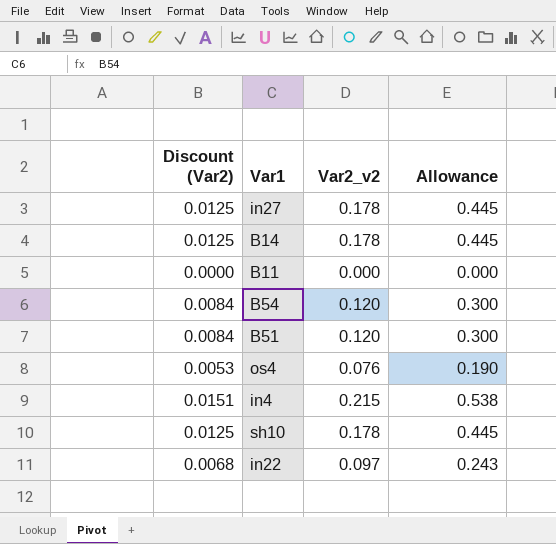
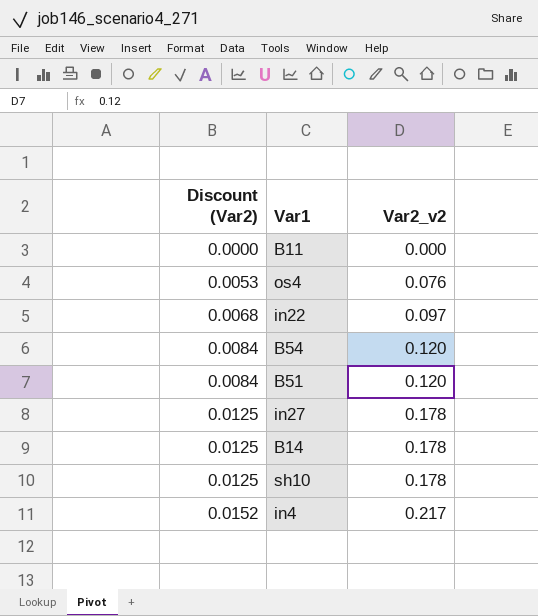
row order: none -> Discount (Var2) ascending
column Allowance | formula: [Var2_v2] * 2.5 -> none
in4 | Discount (Var2): 0.0151 -> 0.0152
in4 | Var2_v2: 0.215 -> 0.217

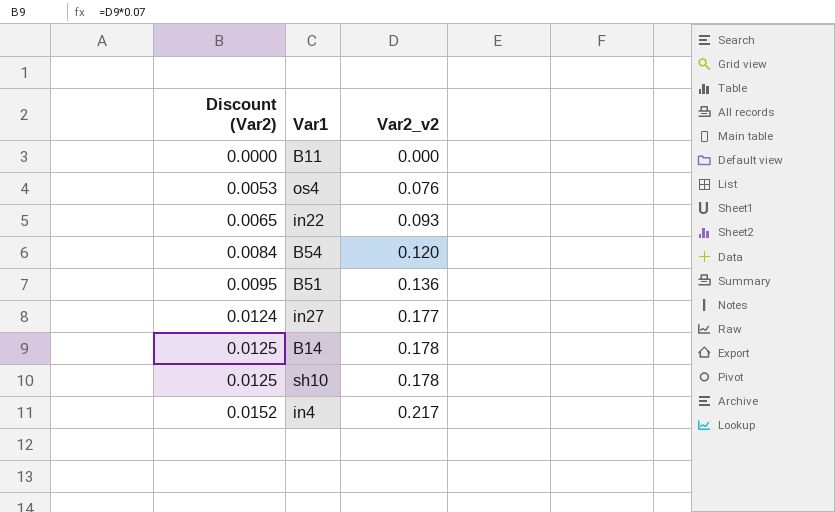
in22 | Discount (Var2): 0.0068 -> 0.0065
in22 | Var2_v2: 0.097 -> 0.093
B51 | Discount (Var2): 0.0084 -> 0.0095
B51 | Var2_v2: 0.120 -> 0.136
in27 | Discount (Var2): 0.0125 -> 0.0124
in27 | Var2_v2: 0.178 -> 0.177

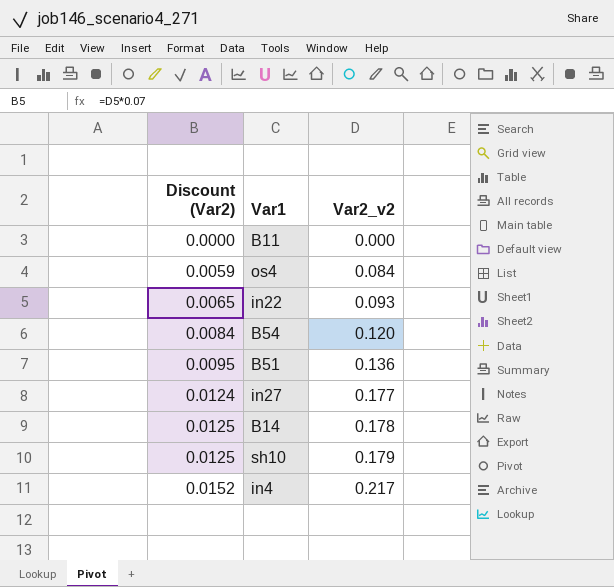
os4 | Discount (Var2): 0.0053 -> 0.0059
os4 | Var2_v2: 0.076 -> 0.084
sh10 | Var2_v2: 0.178 -> 0.179

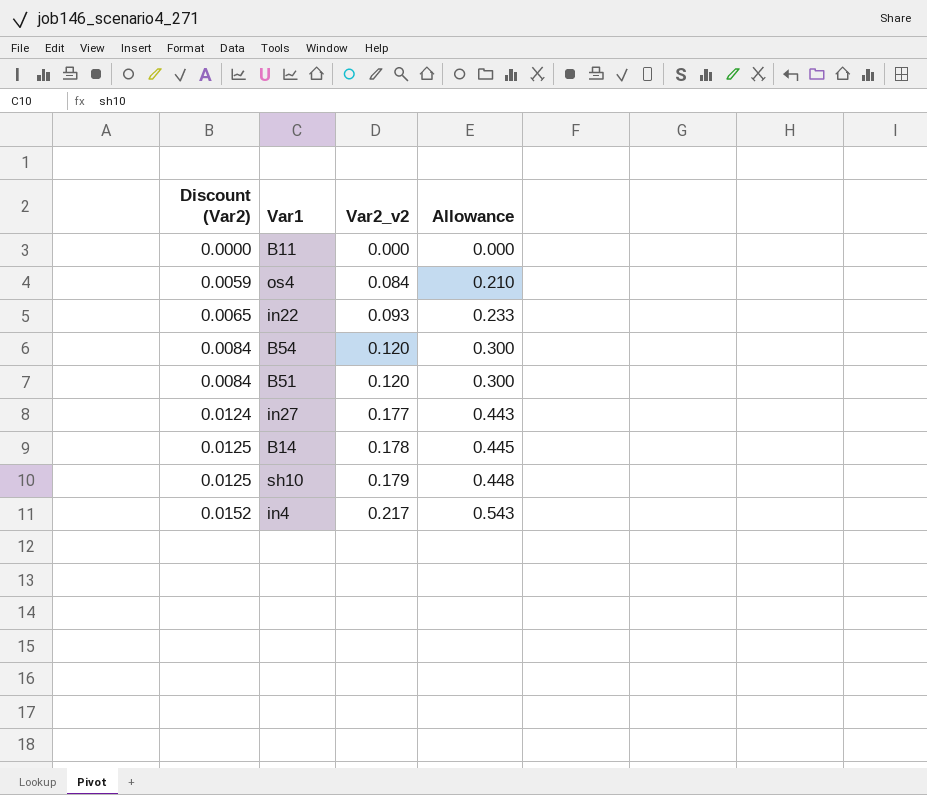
column Allowance | formula: none -> [Var2_v2] * 2.5
B51 | Discount (Var2): 0.0095 -> 0.0084
B51 | Var2_v2: 0.136 -> 0.120

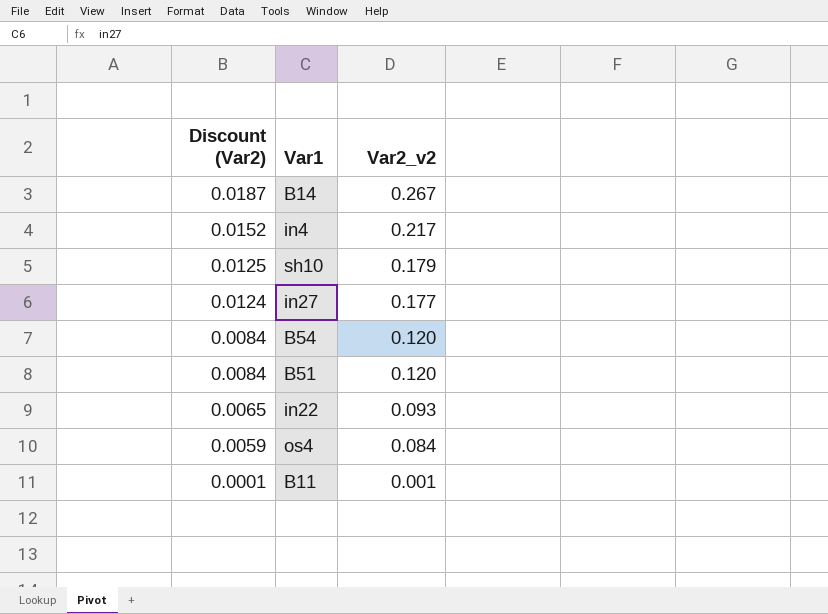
row order: Discount (Var2) ascending -> Discount (Var2) descending
column Allowance | formula: [Var2_v2] * 2.5 -> none
B14 | Discount (Var2): 0.0125 -> 0.0187
B14 | Var2_v2: 0.178 -> 0.267
B11 | Discount (Var2): 0.0000 -> 0.0001
B11 | Var2_v2: 0.000 -> 0.001

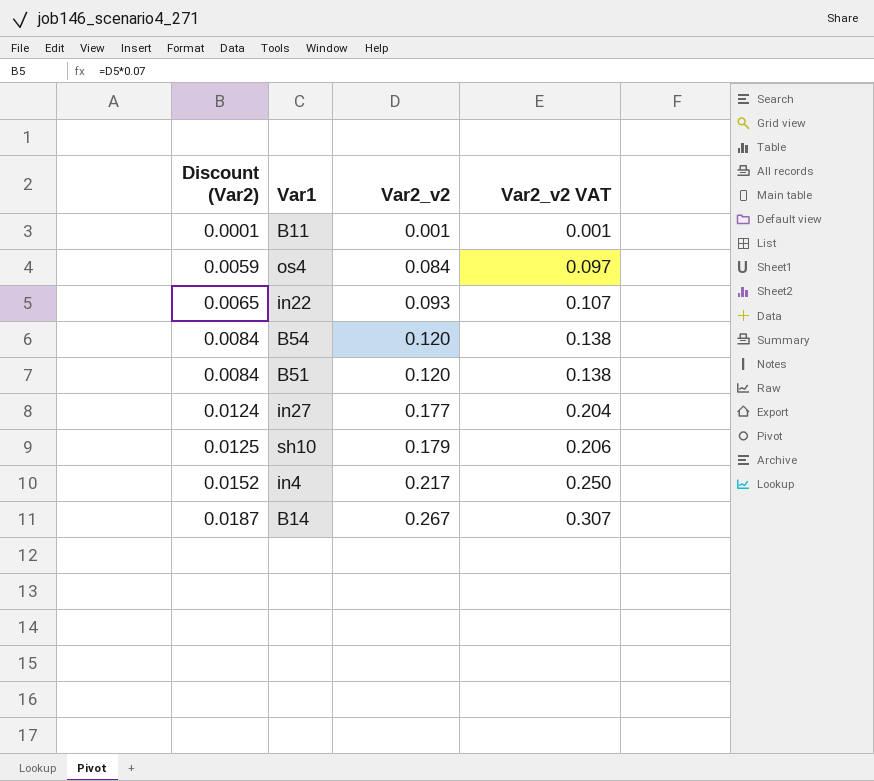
row order: Discount (Var2) descending -> Discount (Var2) ascending
column Var2_v2 VAT | formula: none -> [Var2_v2] * 1.15

